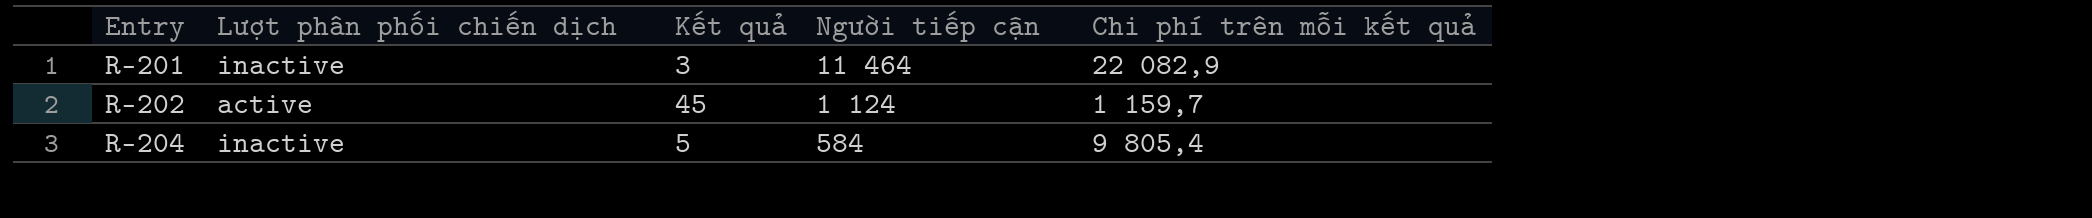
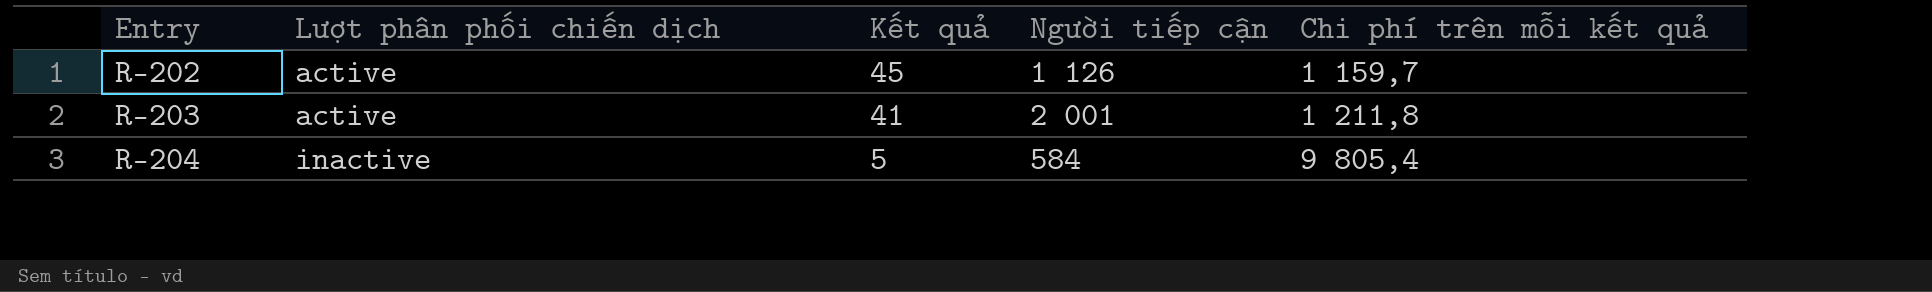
row R-201: inactive | 3 | 11 464 | 22 082,9 -> none
R-202 | Người tiếp cận: 1 124 -> 1 126
row R-203: none -> active | 41 | 2 001 | 1 211,8

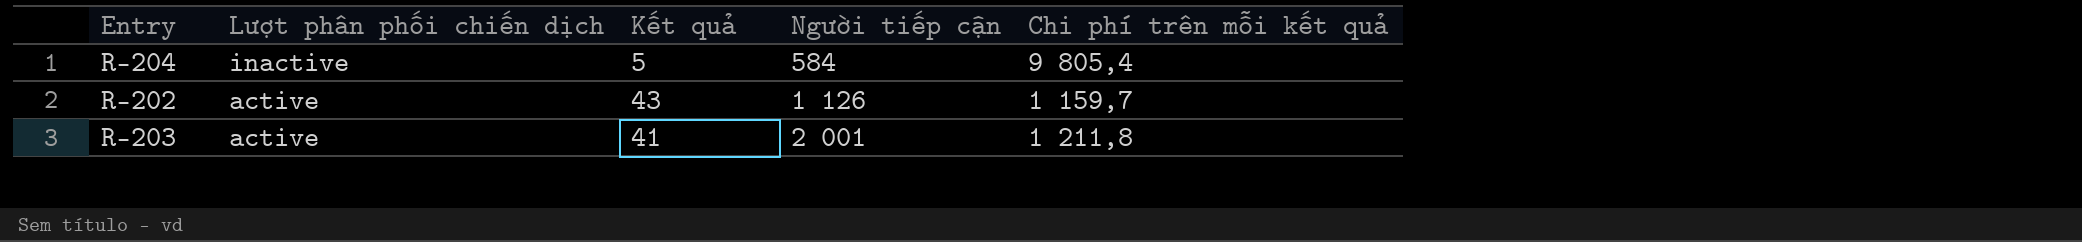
row order: Entry ascending -> Lượt phân phối chiến dịch descending
R-202 | Kết quả: 45 -> 43

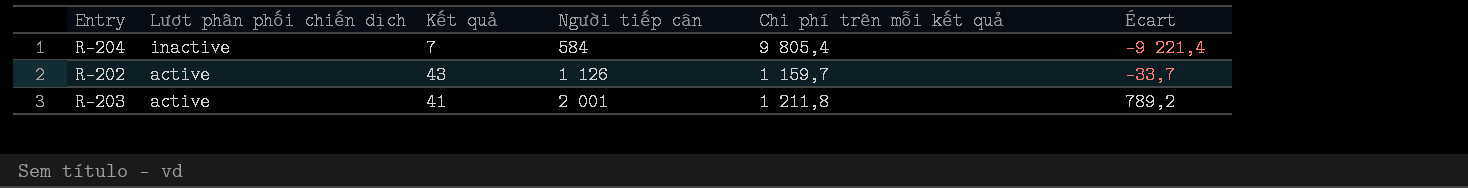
column Écart | formula: none -> [Người tiếp cận] - [Chi phí trên mỗi kết quả]
R-204 | Kết quả: 5 -> 7

